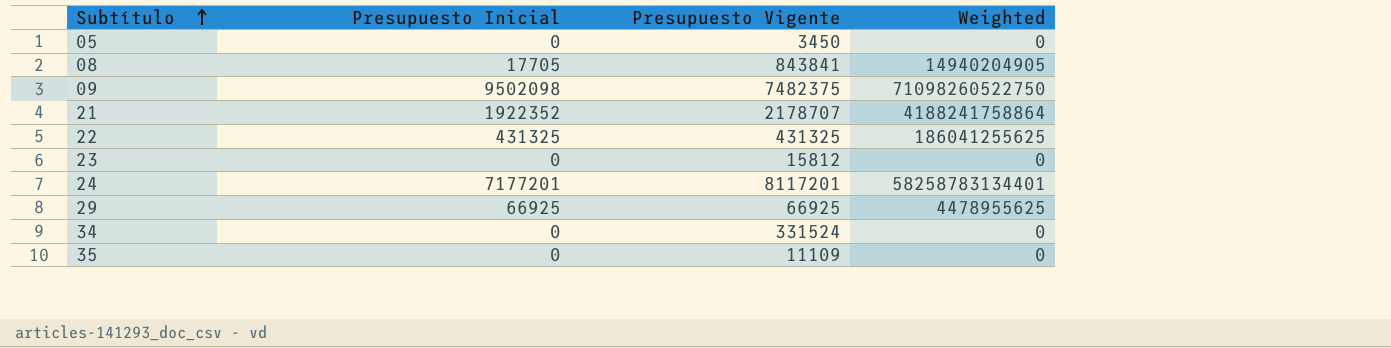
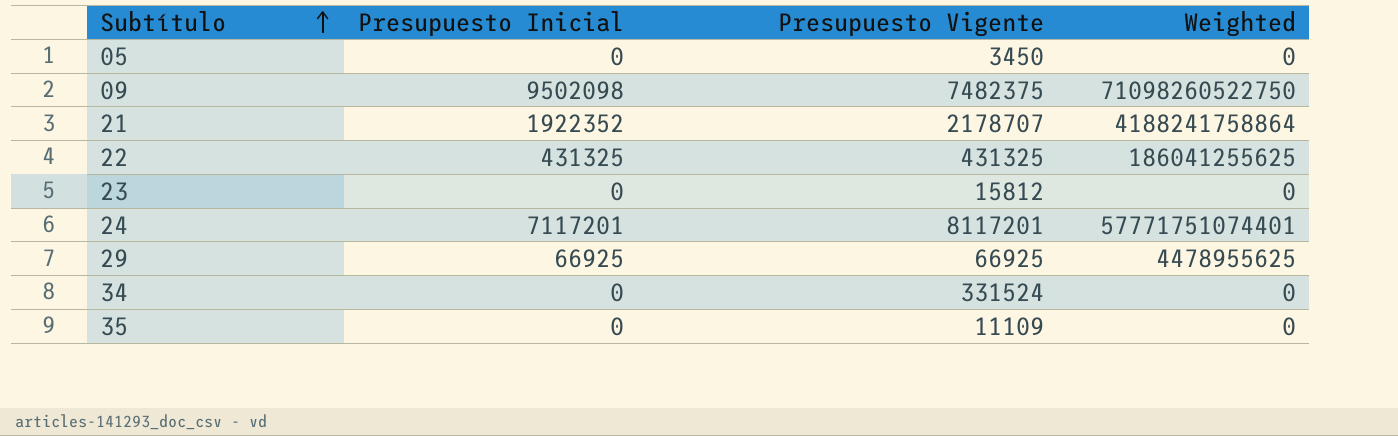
row 08: 17705 | 843841 | 14940204905 -> none
24 | Presupuesto Inicial: 7177201 -> 7117201
24 | Weighted: 58258783134401 -> 57771751074401

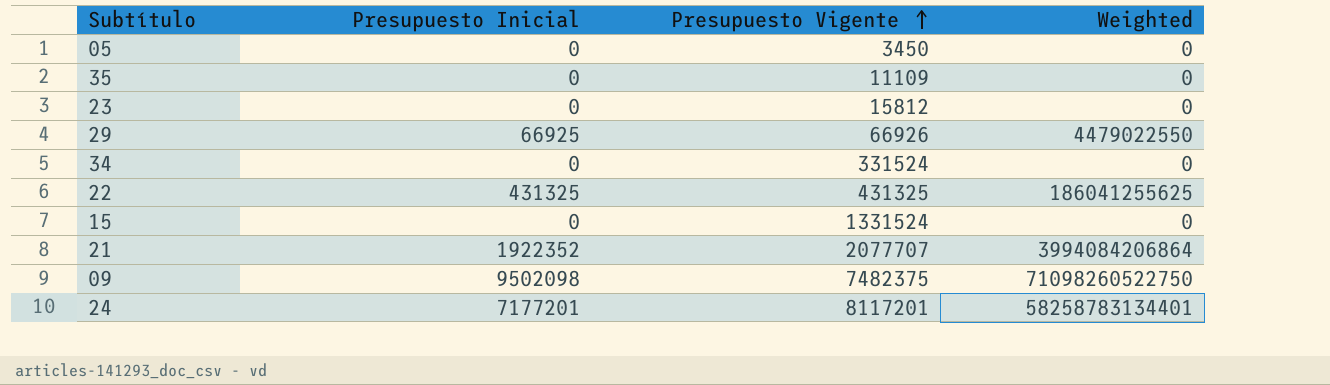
row order: Subtítulo ascending -> Presupuesto Vigente ascending
29 | Presupuesto Vigente: 66925 -> 66926
29 | Weighted: 4478955625 -> 4479022550
row 15: none -> 0 | 1331524 | 0
21 | Presupuesto Vigente: 2178707 -> 2077707
21 | Weighted: 4188241758864 -> 3994084206864
24 | Presupuesto Inicial: 7117201 -> 7177201
24 | Weighted: 57771751074401 -> 58258783134401

